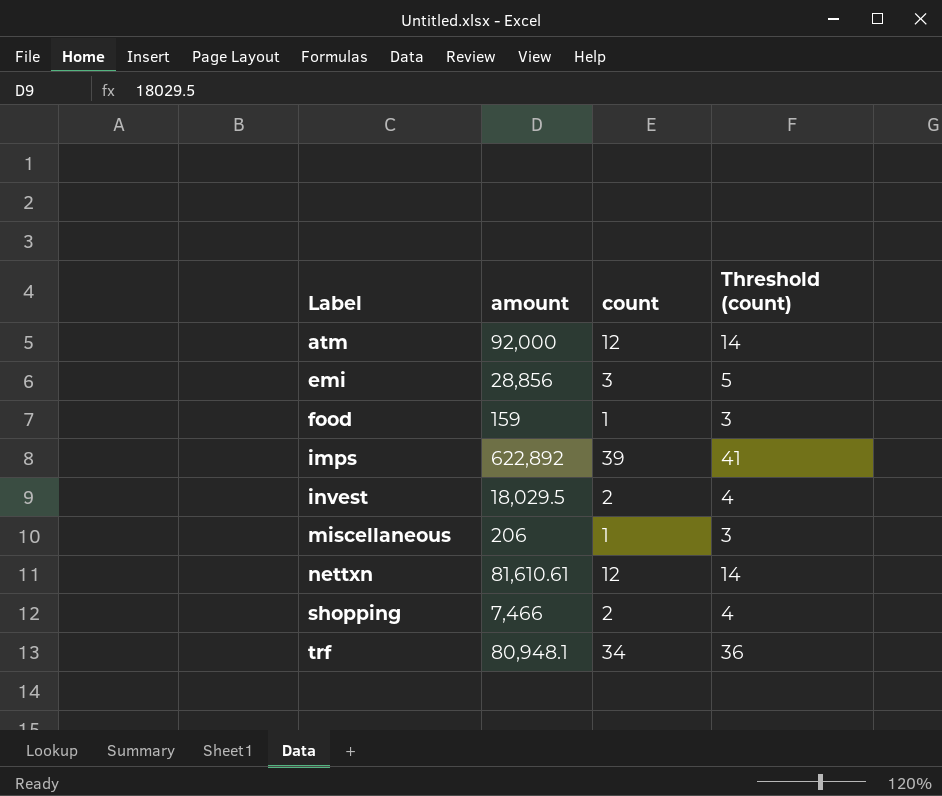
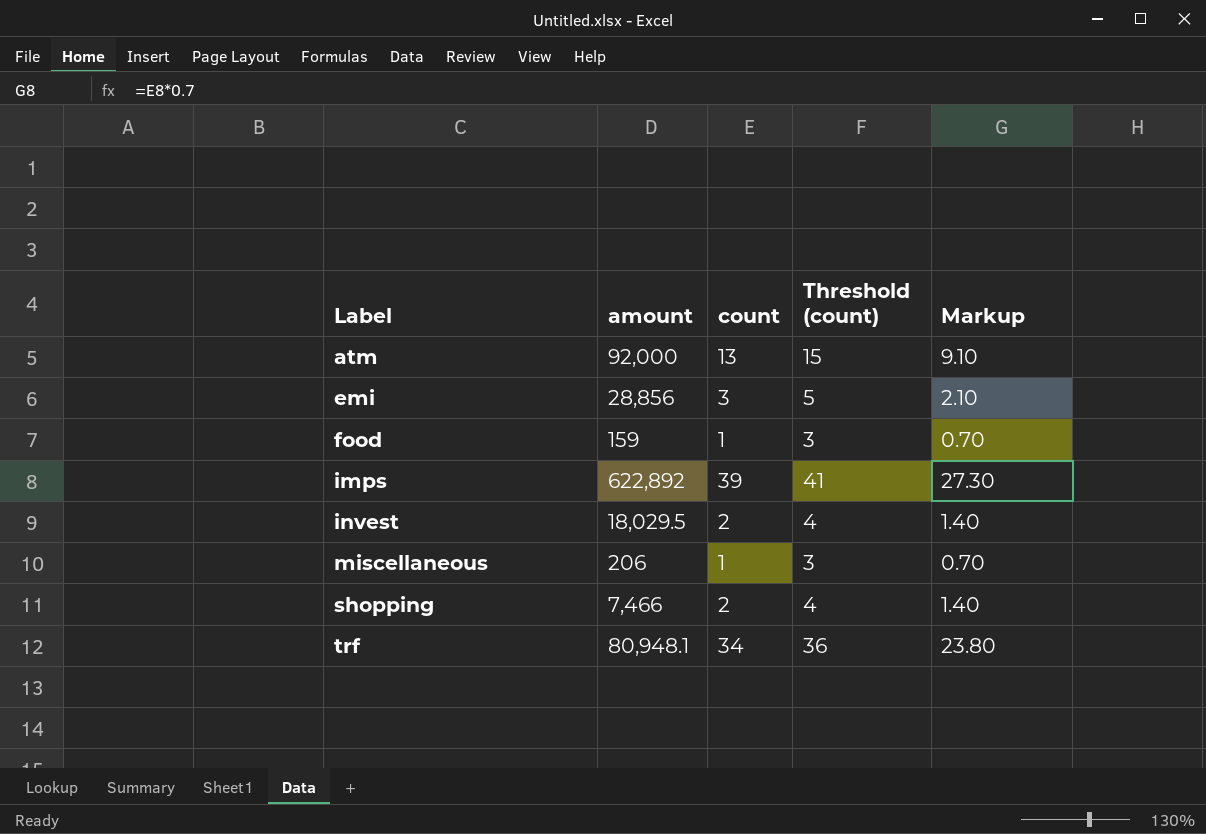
column Markup | formula: none -> [count] * 0.7
row nettxn: 81,610.61 | 12 | 14 -> none
atm | count: 12 -> 13
atm | Threshold (count): 14 -> 15

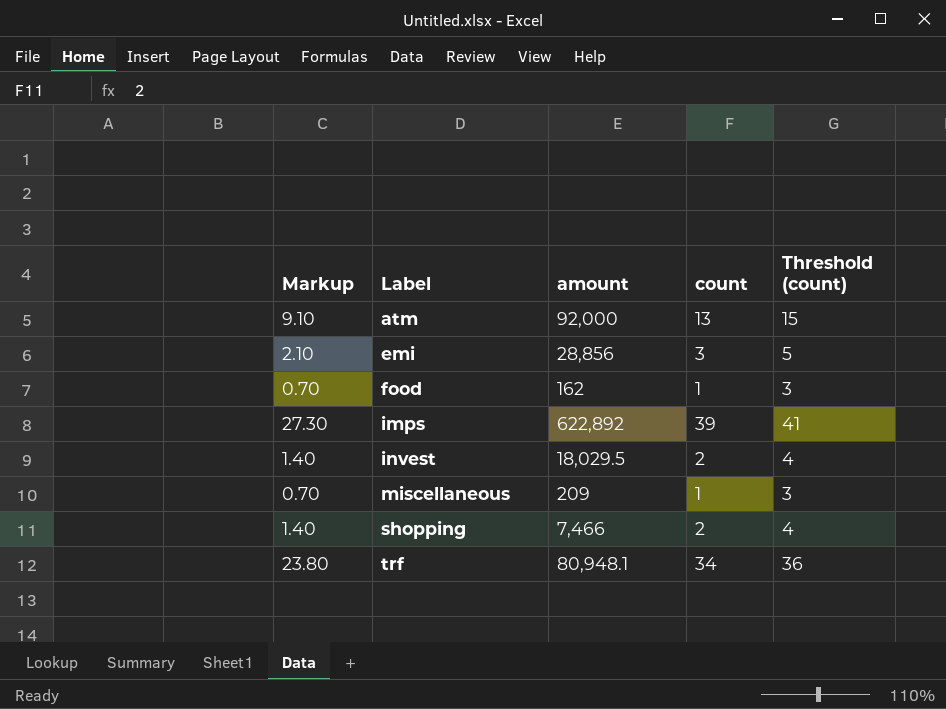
column Markup | position: 5 -> 1
food | amount: 159 -> 162
miscellaneous | amount: 206 -> 209

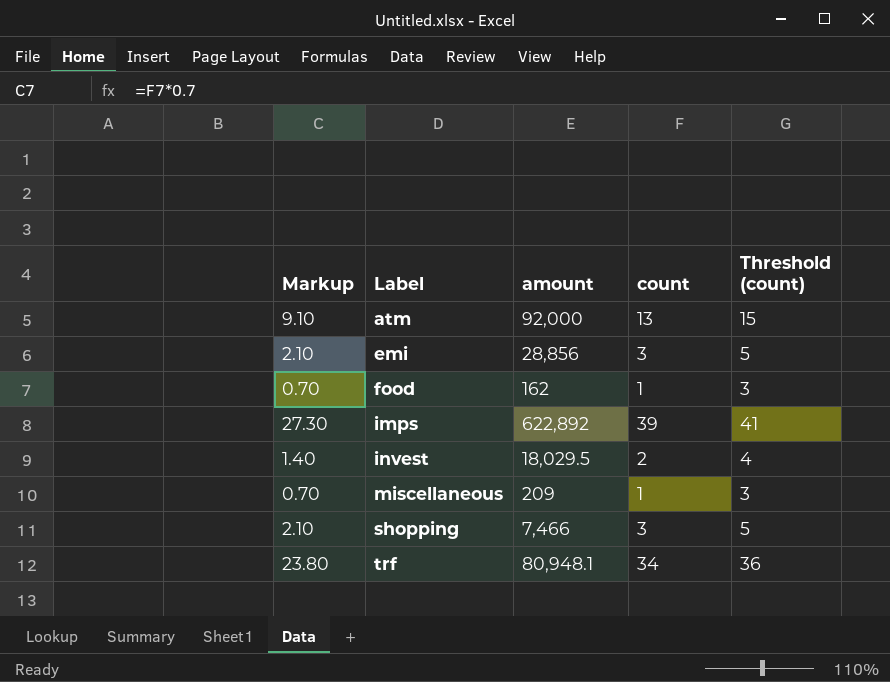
shopping | Markup: 1.40 -> 2.10
shopping | count: 2 -> 3
shopping | Threshold (count): 4 -> 5

